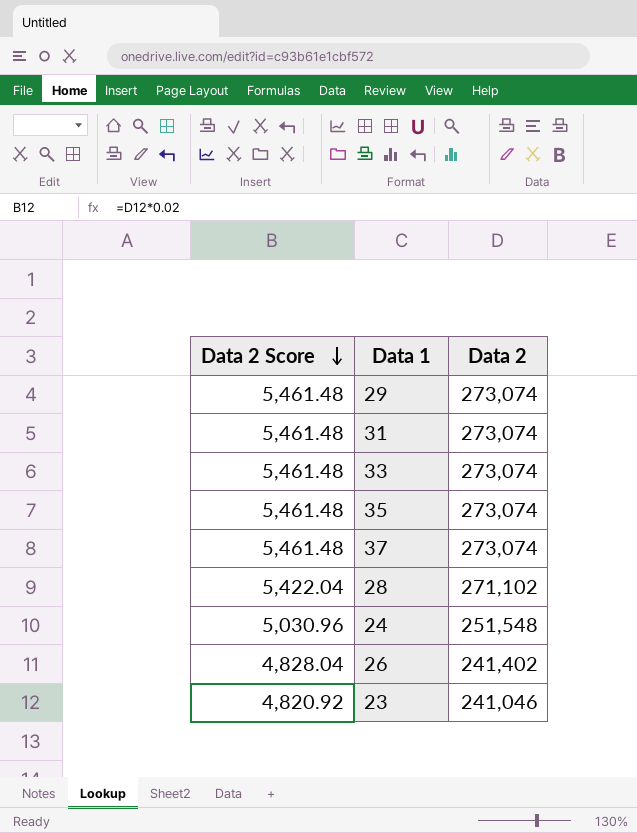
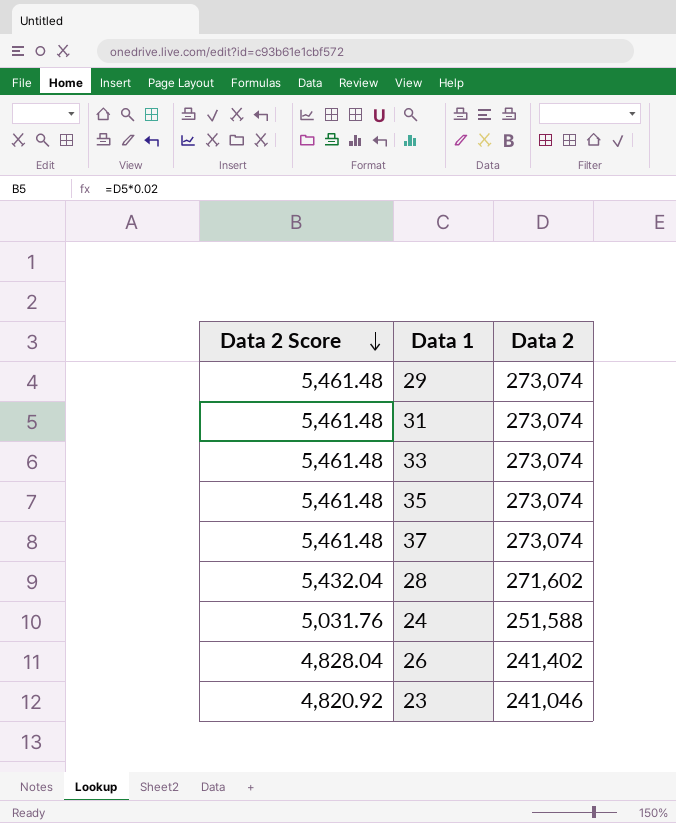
28 | Data 2 Score: 5,422.04 -> 5,432.04
28 | Data 2: 271,102 -> 271,602
24 | Data 2 Score: 5,030.96 -> 5,031.76
24 | Data 2: 251,548 -> 251,588

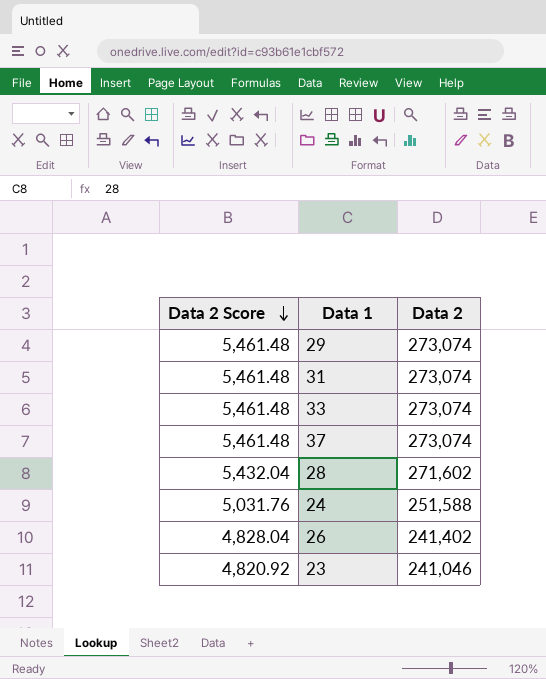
row 35: 5,461.48 | 273,074 -> none

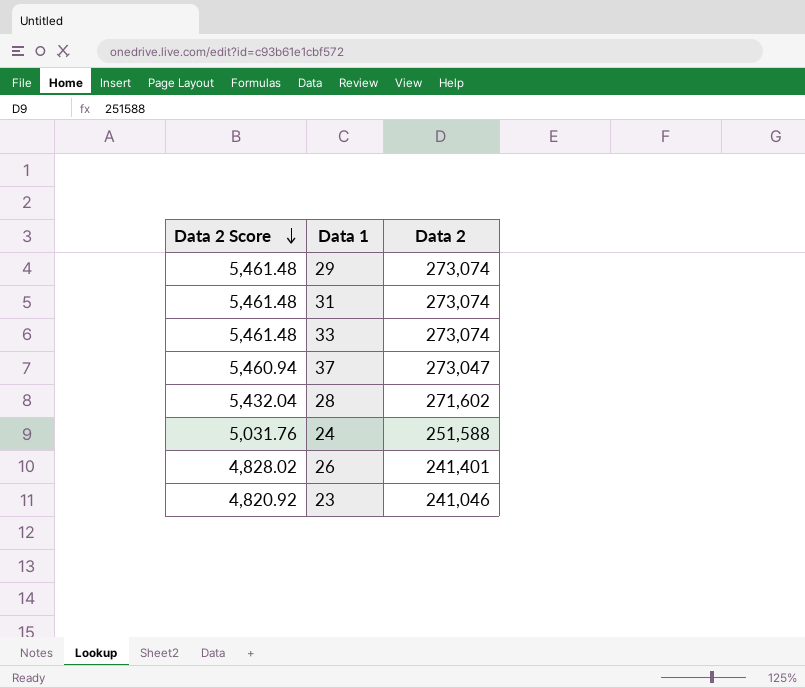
37 | Data 2 Score: 5,461.48 -> 5,460.94
37 | Data 2: 273,074 -> 273,047
26 | Data 2 Score: 4,828.04 -> 4,828.02
26 | Data 2: 241,402 -> 241,401

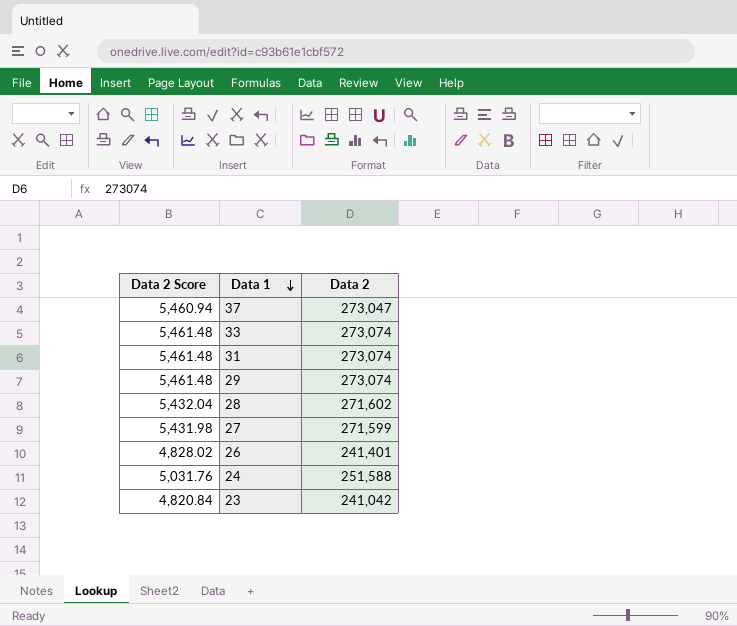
row order: Data 2 Score descending -> Data 1 descending
row 27: none -> 5,431.98 | 271,599
23 | Data 2 Score: 4,820.92 -> 4,820.84
23 | Data 2: 241,046 -> 241,042

